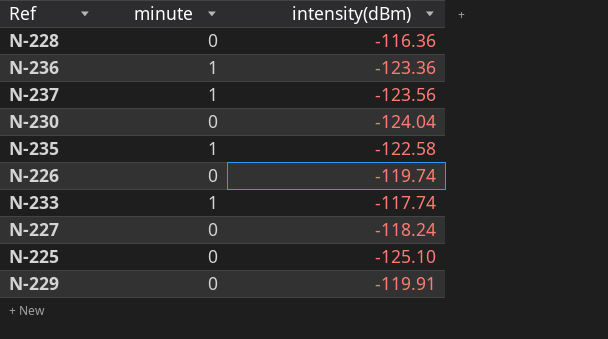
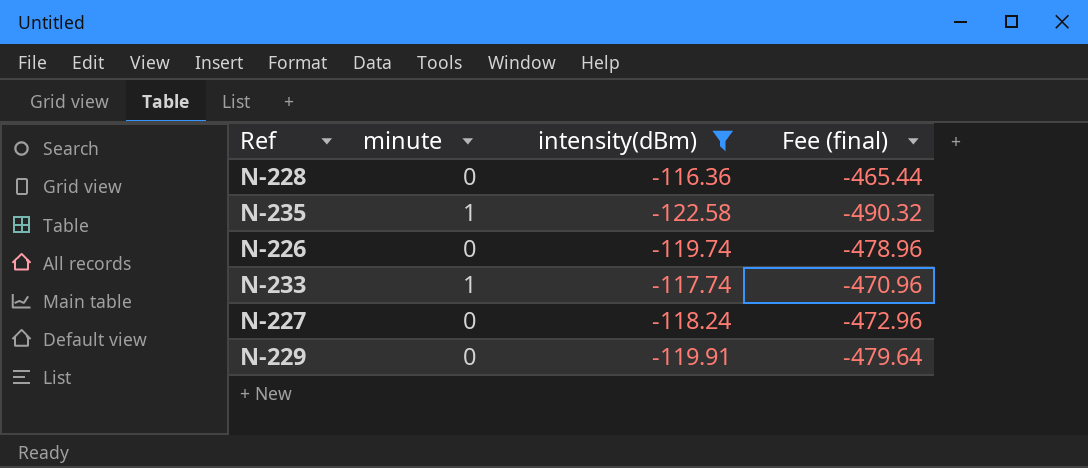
filter: none -> intensity(dBm) >= -122.58
column Fee (final) | formula: none -> [intensity(dBm)] * 4

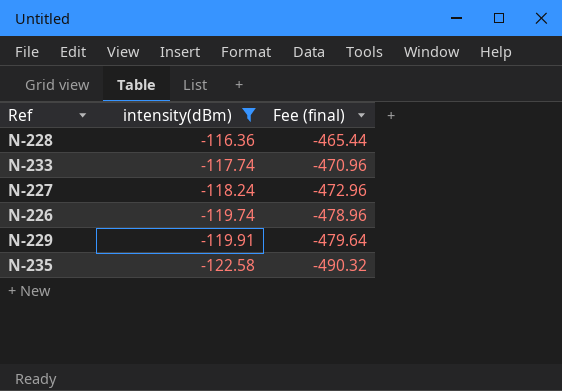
row order: none -> intensity(dBm) descending
column minute | position: 2 -> none

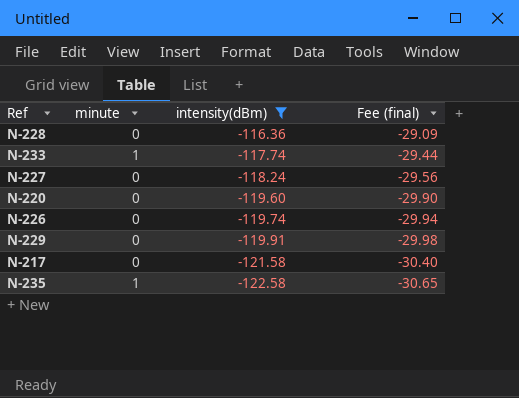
column minute | position: none -> 2
column Fee (final) | formula: [intensity(dBm)] * 4 -> [intensity(dBm)] * 0.25
row N-220: none -> 0 | -119.60 | -29.90
row N-217: none -> 0 | -121.58 | -30.40

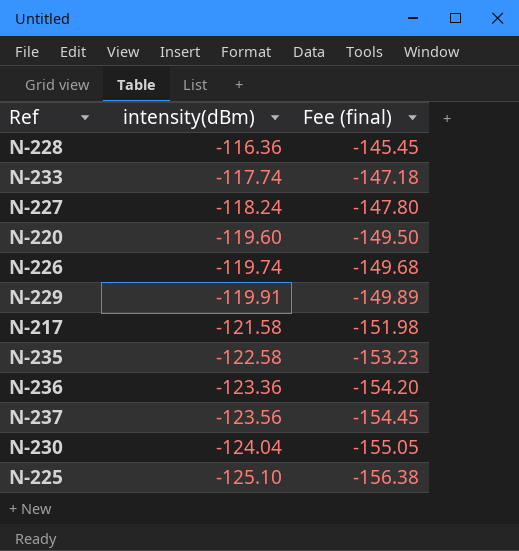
filter: intensity(dBm) >= -122.58 -> none
column minute | position: 2 -> none
column Fee (final) | formula: [intensity(dBm)] * 0.25 -> [intensity(dBm)] * 1.25

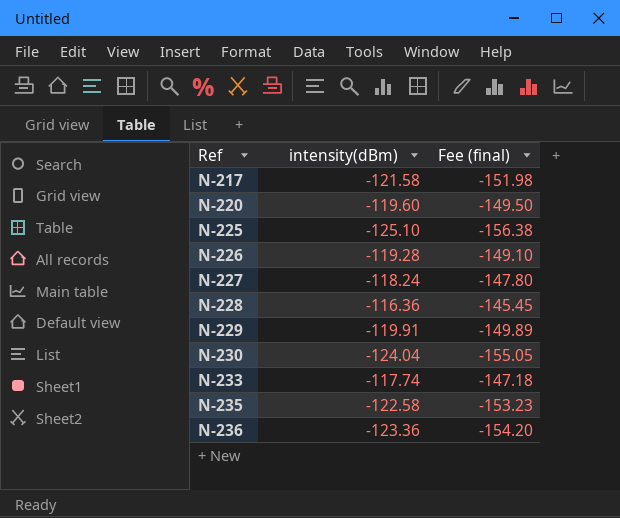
row order: intensity(dBm) descending -> Ref ascending
row N-237: -123.56 | -154.45 -> none
N-226 | intensity(dBm): -119.74 -> -119.28
N-226 | Fee (final): -149.68 -> -149.10

